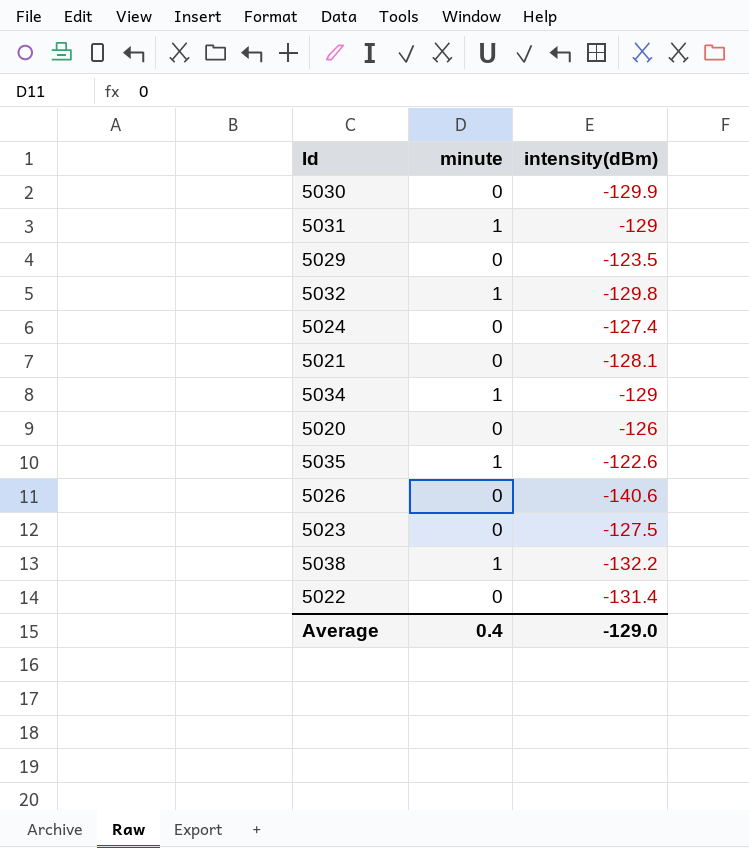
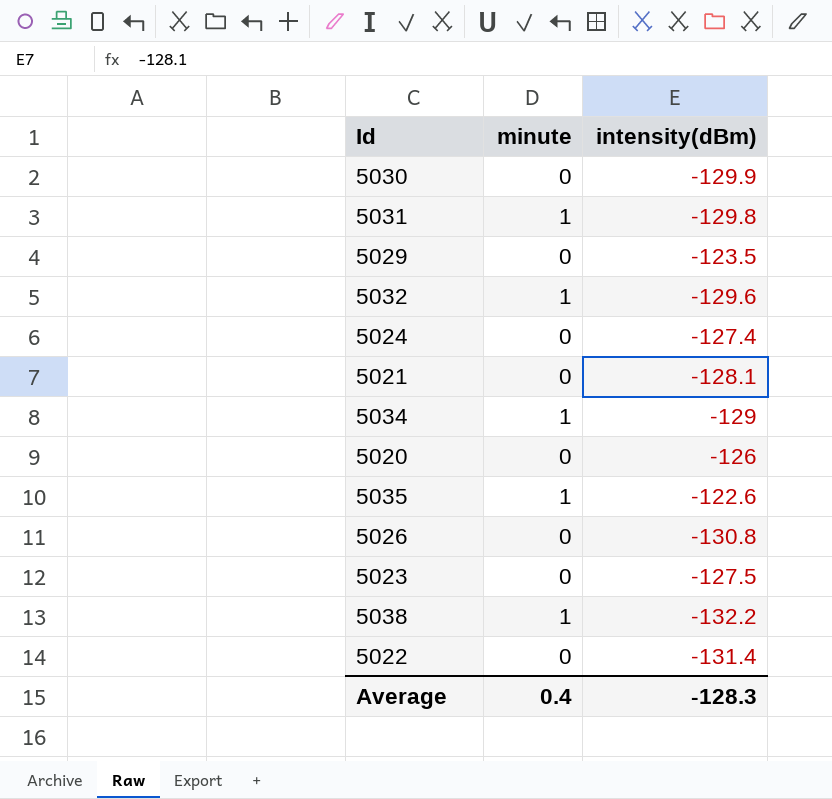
5031 | intensity(dBm): -129 -> -129.8
5032 | intensity(dBm): -129.8 -> -129.6
5026 | intensity(dBm): -140.6 -> -130.8
Average | intensity(dBm): -129.0 -> -128.3

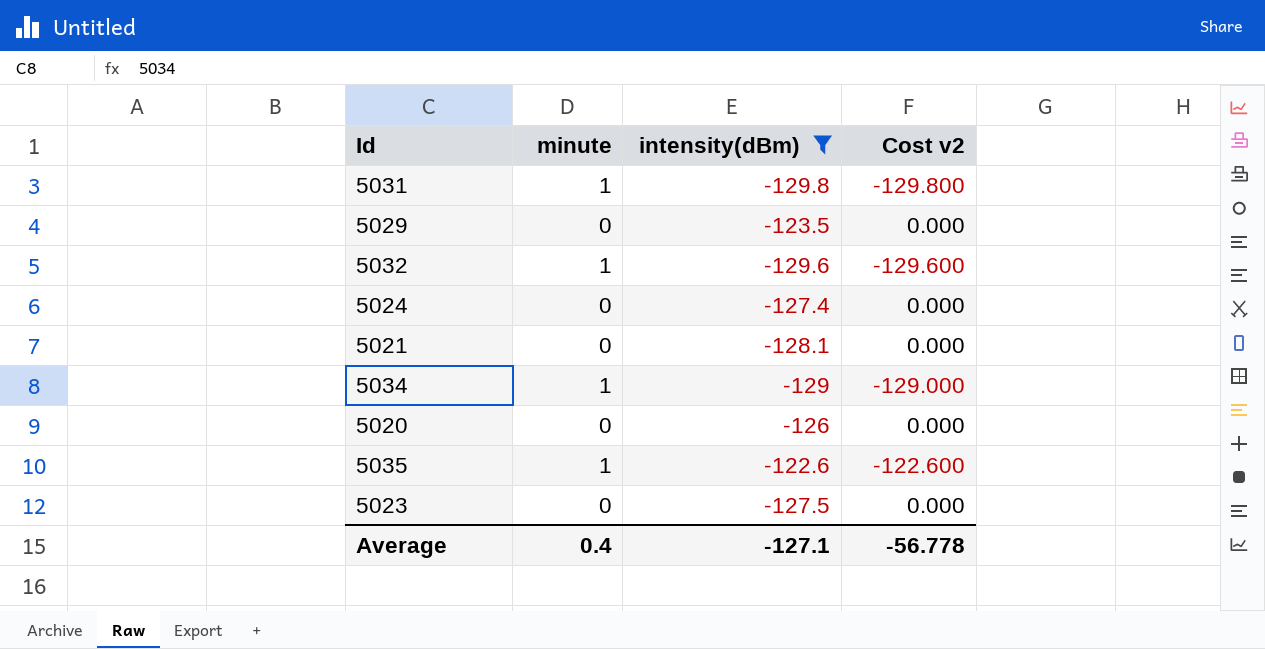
filter: none -> intensity(dBm) >= -129.8
column Cost v2 | formula: none -> [minute] * [intensity(dBm)]
Average | intensity(dBm): -128.3 -> -127.1

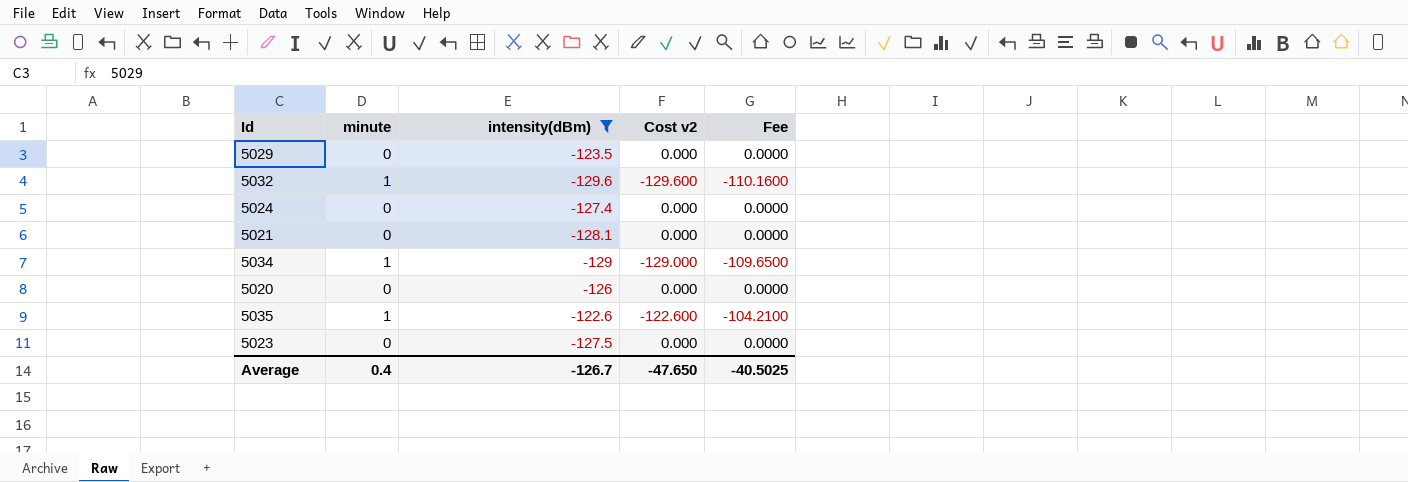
column Fee | formula: none -> [Cost v2] * 0.85
row 5031: 1 | -129.8 | -129.800 -> none
Average | intensity(dBm): -127.1 -> -126.7
Average | Cost v2: -56.778 -> -47.650

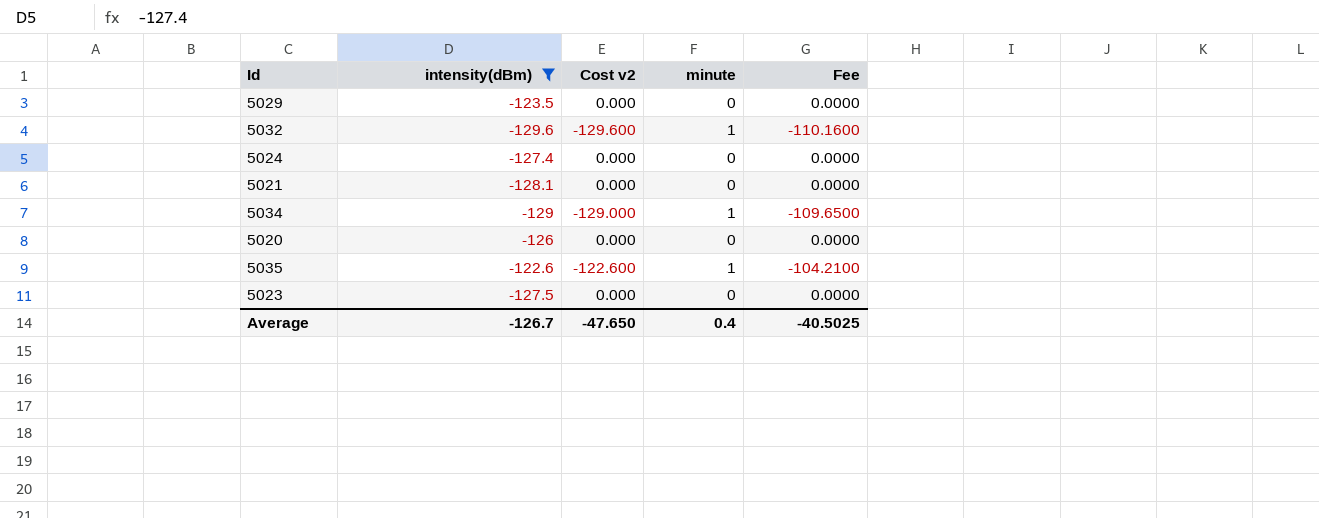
column minute | position: 2 -> 4

